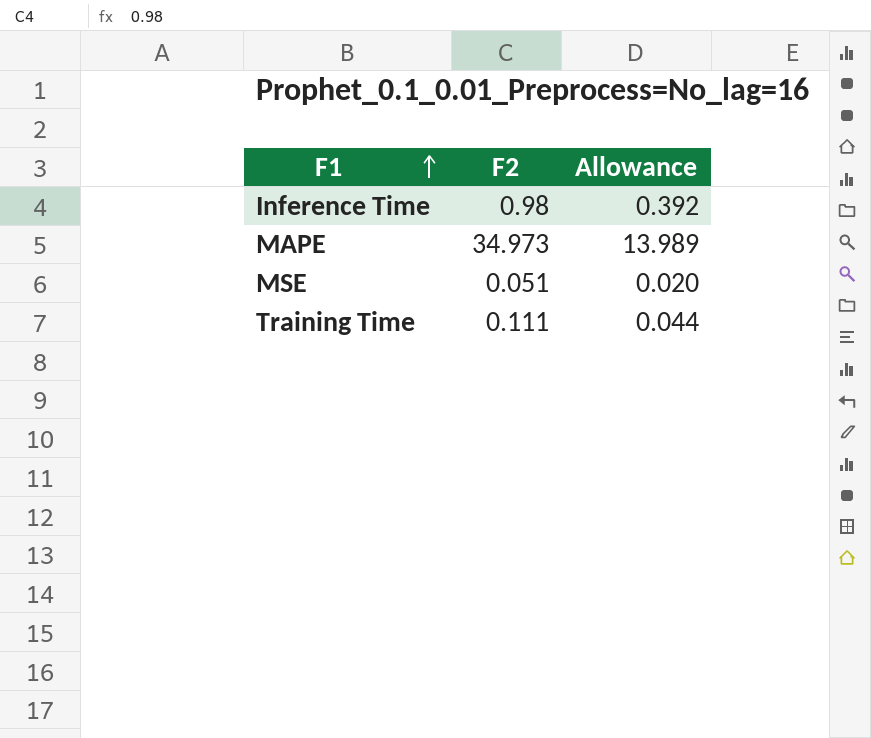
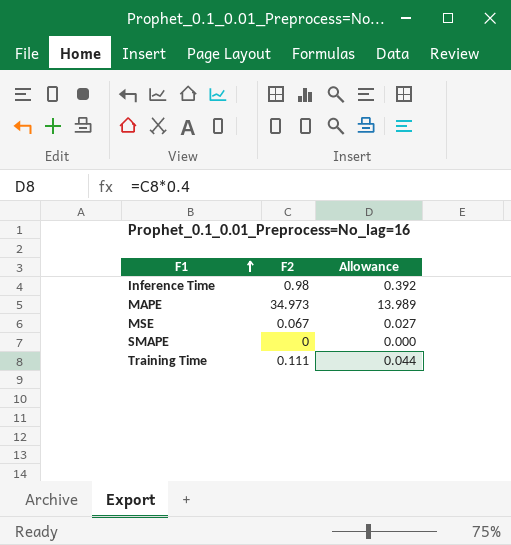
MSE | F2: 0.051 -> 0.067
MSE | Allowance: 0.020 -> 0.027
row SMAPE: none -> 0 | 0.000

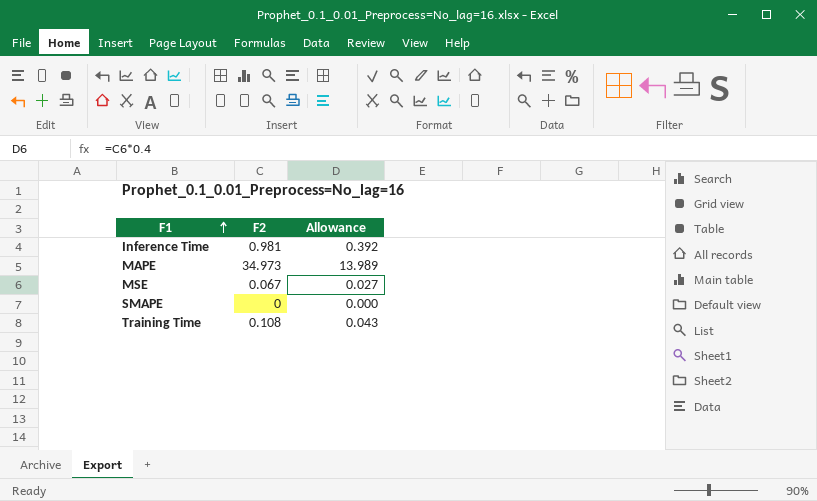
Inference Time | F2: 0.98 -> 0.981
Training Time | F2: 0.111 -> 0.108
Training Time | Allowance: 0.044 -> 0.043

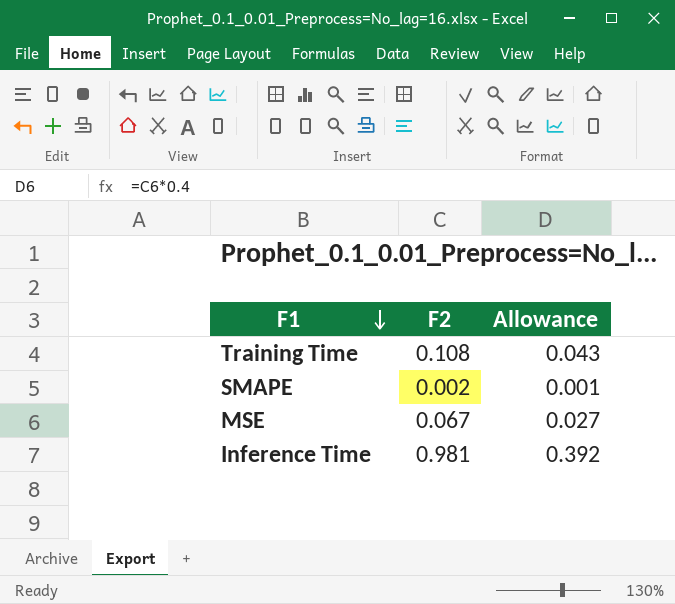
row order: F1 ascending -> F1 descending
row MAPE: 34.973 | 13.989 -> none
SMAPE | F2: 0 -> 0.002
SMAPE | Allowance: 0.000 -> 0.001

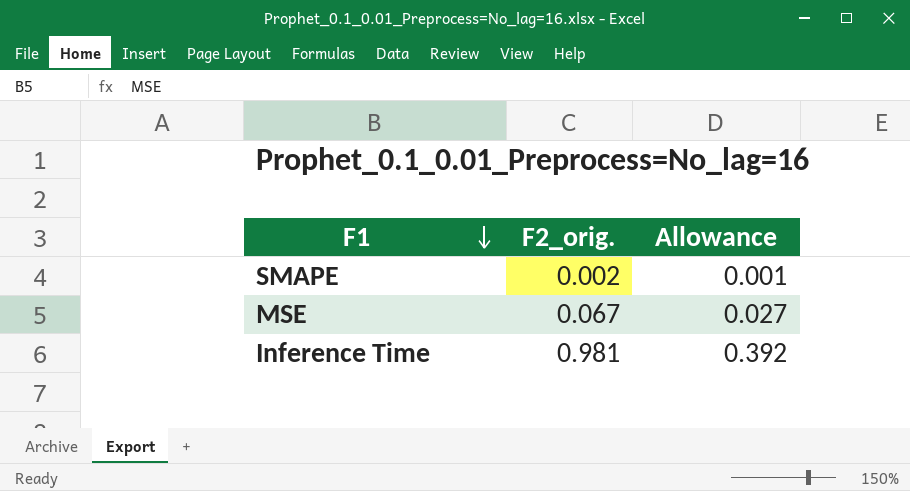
column name: F2 -> F2_orig.
row Training Time: 0.108 | 0.043 -> none

